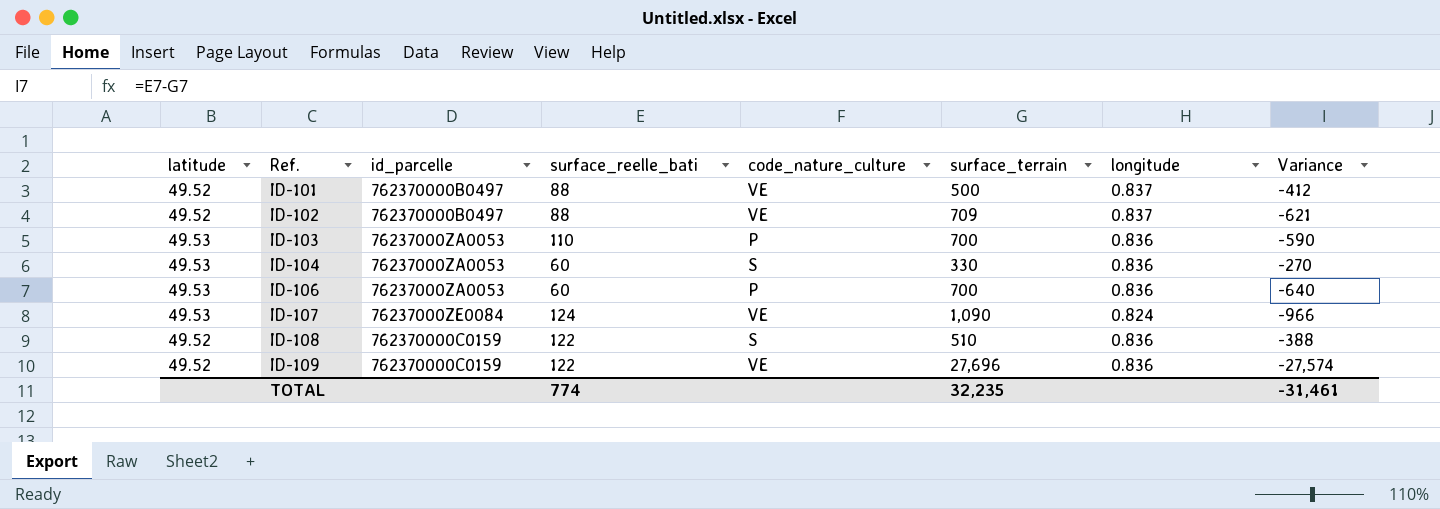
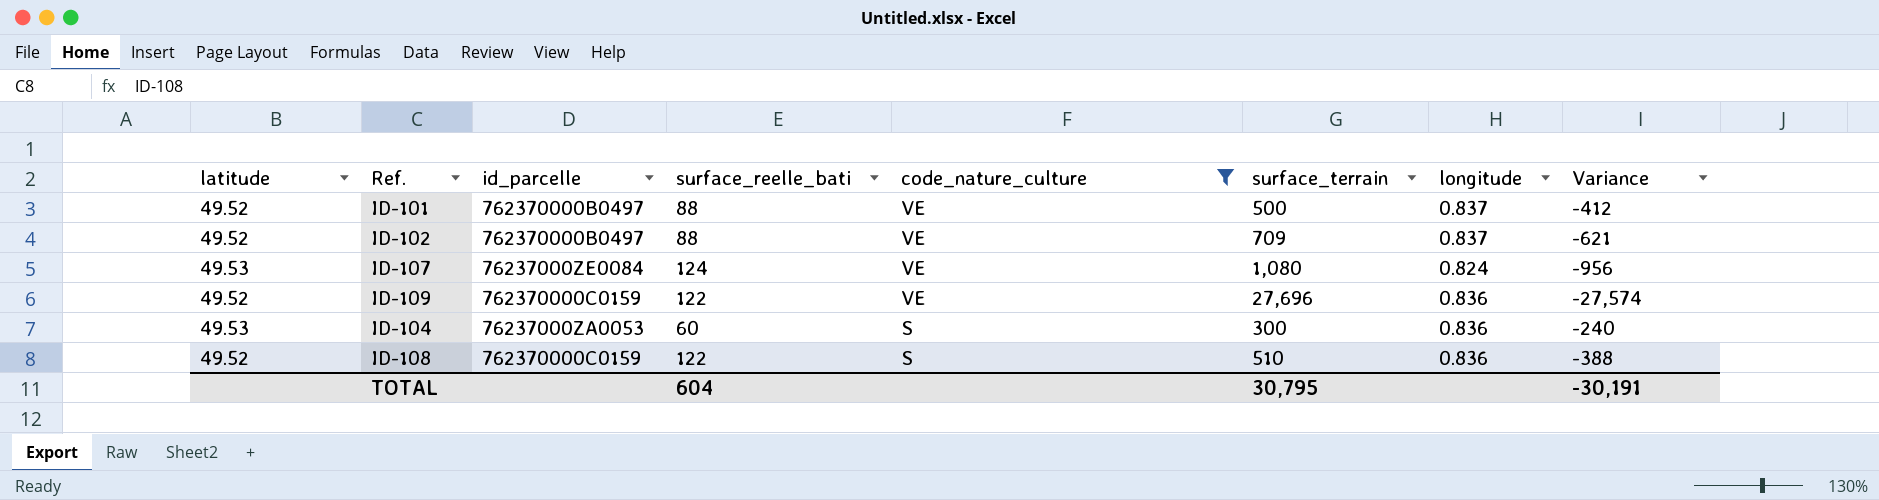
filter: none -> code_nature_culture != P
row order: Ref. ascending -> code_nature_culture descending
ID-107 | surface_terrain: 1,090 -> 1,080
ID-107 | Variance: -966 -> -956
ID-104 | surface_terrain: 330 -> 300
ID-104 | Variance: -270 -> -240
TOTAL | surface_reelle_bati: 774 -> 604
TOTAL | surface_terrain: 32,235 -> 30,795
TOTAL | Variance: -31,461 -> -30,191

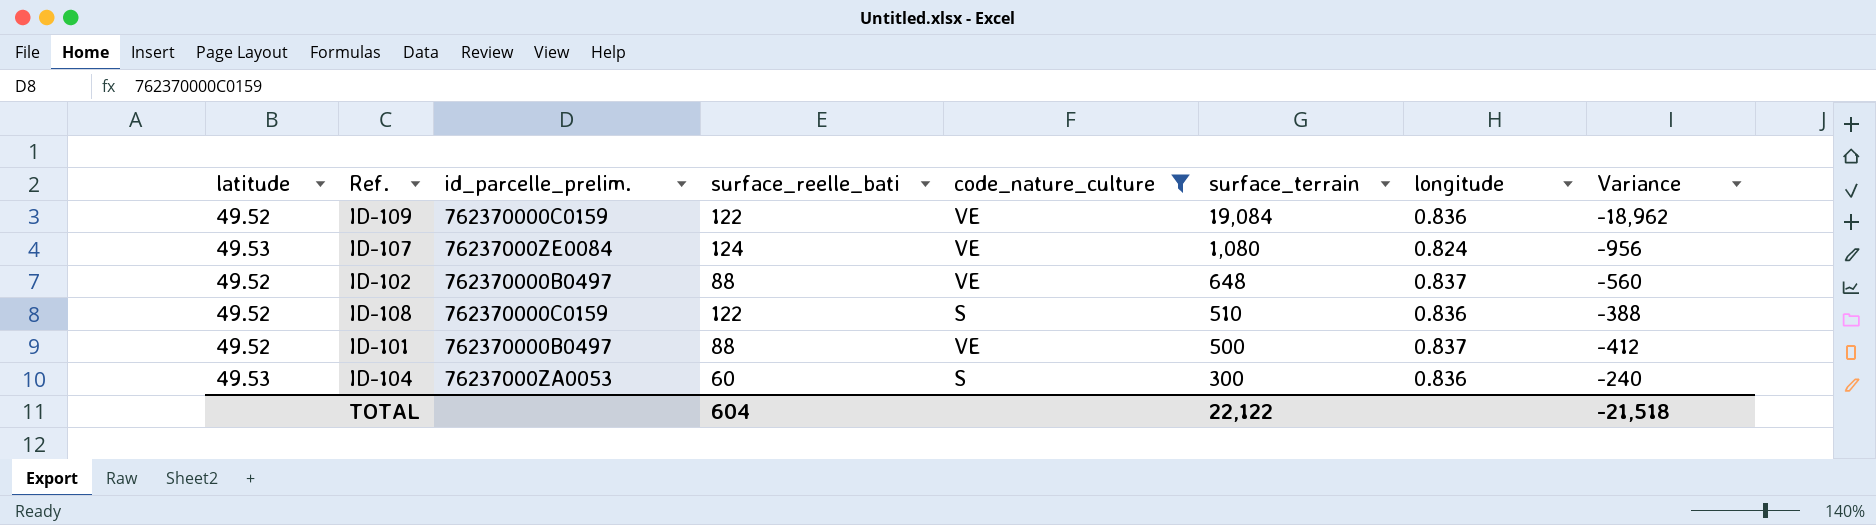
row order: code_nature_culture descending -> surface_terrain descending
column name: id_parcelle -> id_parcelle_prelim.
ID-109 | surface_terrain: 27,696 -> 19,084
ID-109 | Variance: -27,574 -> -18,962
ID-102 | surface_terrain: 709 -> 648
ID-102 | Variance: -621 -> -560
TOTAL | surface_terrain: 30,795 -> 22,122
TOTAL | Variance: -30,191 -> -21,518

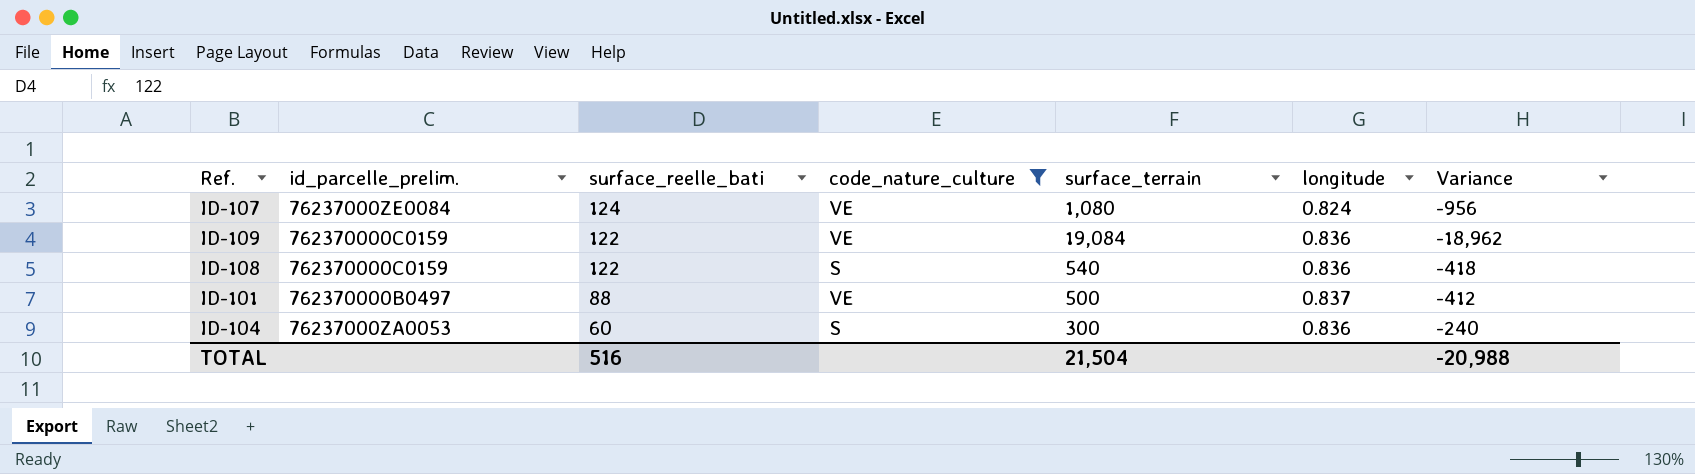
row order: surface_terrain descending -> surface_reelle_bati descending
column latitude | position: 1 -> none
row ID-102: 49.52 | 762370000B0497 | 88 | VE | 648 | 0.837 | -560 -> none
ID-108 | surface_terrain: 510 -> 540
ID-108 | Variance: -388 -> -418
TOTAL | surface_reelle_bati: 604 -> 516
TOTAL | surface_terrain: 22,122 -> 21,504
TOTAL | Variance: -21,518 -> -20,988

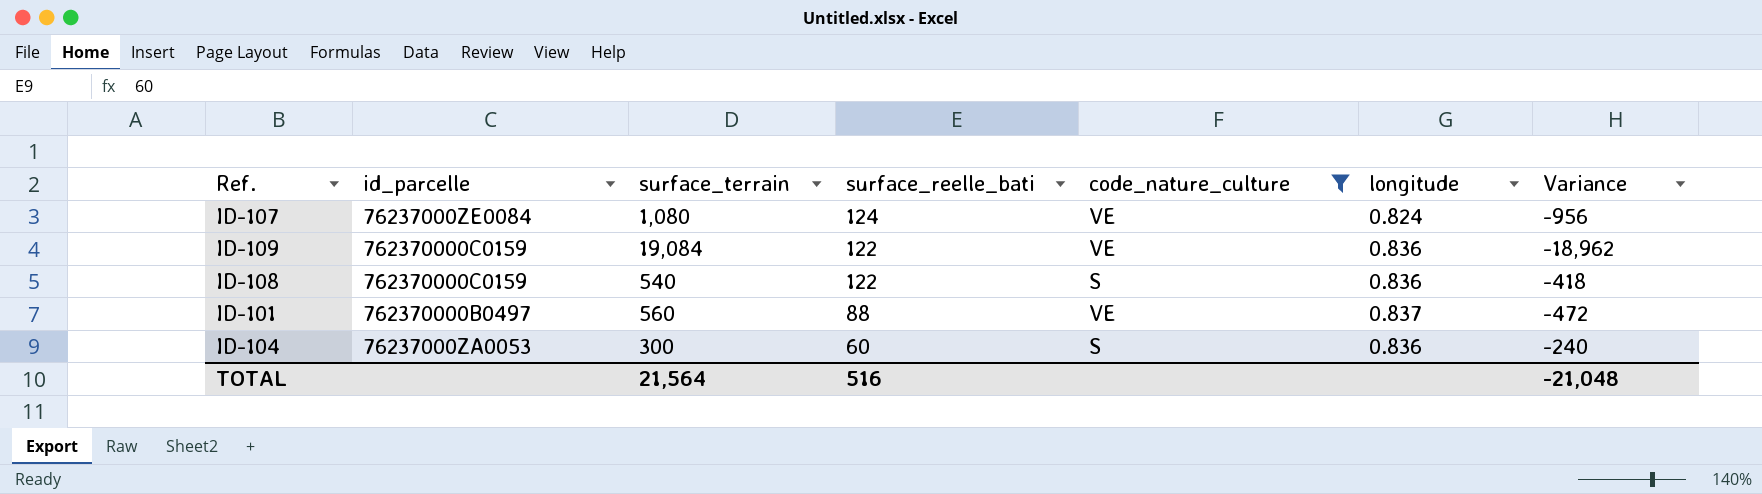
column name: id_parcelle_prelim. -> id_parcelle
column surface_terrain | position: 5 -> 3
ID-101 | surface_terrain: 500 -> 560
ID-101 | Variance: -412 -> -472
TOTAL | surface_terrain: 21,504 -> 21,564
TOTAL | Variance: -20,988 -> -21,048

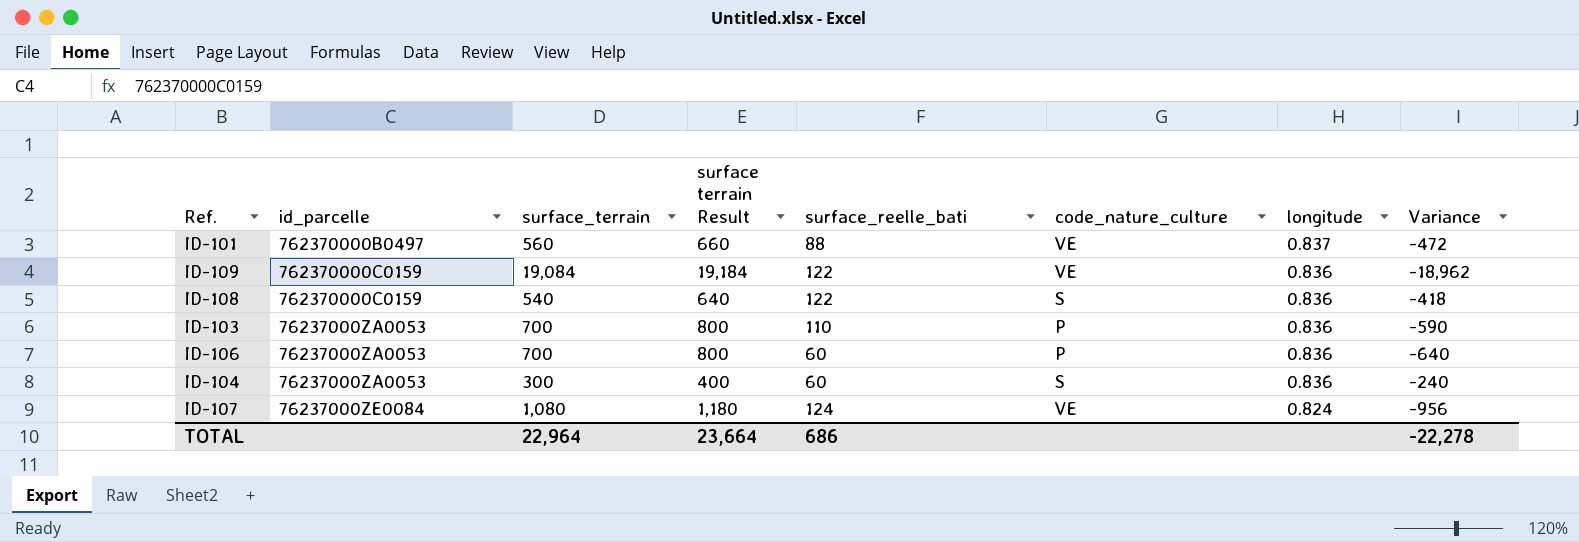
filter: code_nature_culture != P -> none
row order: surface_reelle_bati descending -> longitude descending
column surface terrain Result | formula: none -> [surface_terrain] + 100
TOTAL | surface_terrain: 21,564 -> 22,964
TOTAL | surface_reelle_bati: 516 -> 686
TOTAL | Variance: -21,048 -> -22,278

